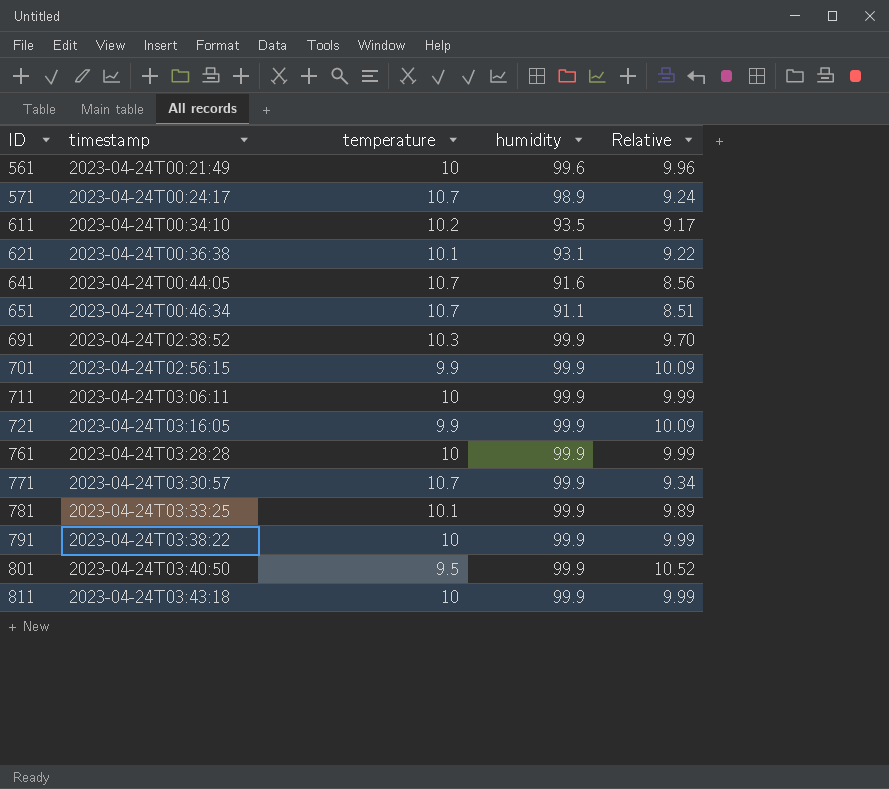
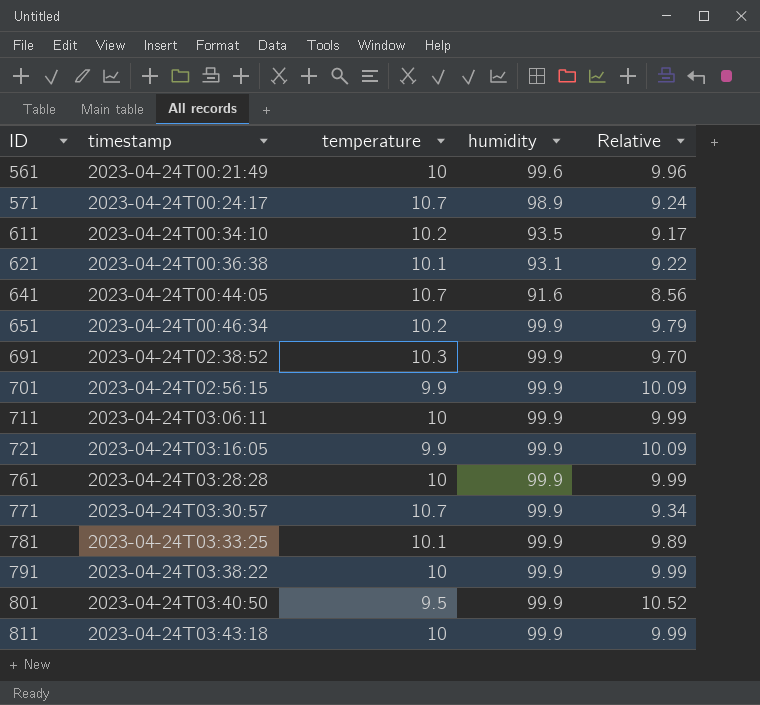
651 | temperature: 10.7 -> 10.2
651 | humidity: 91.1 -> 99.9
651 | Relative: 8.51 -> 9.79

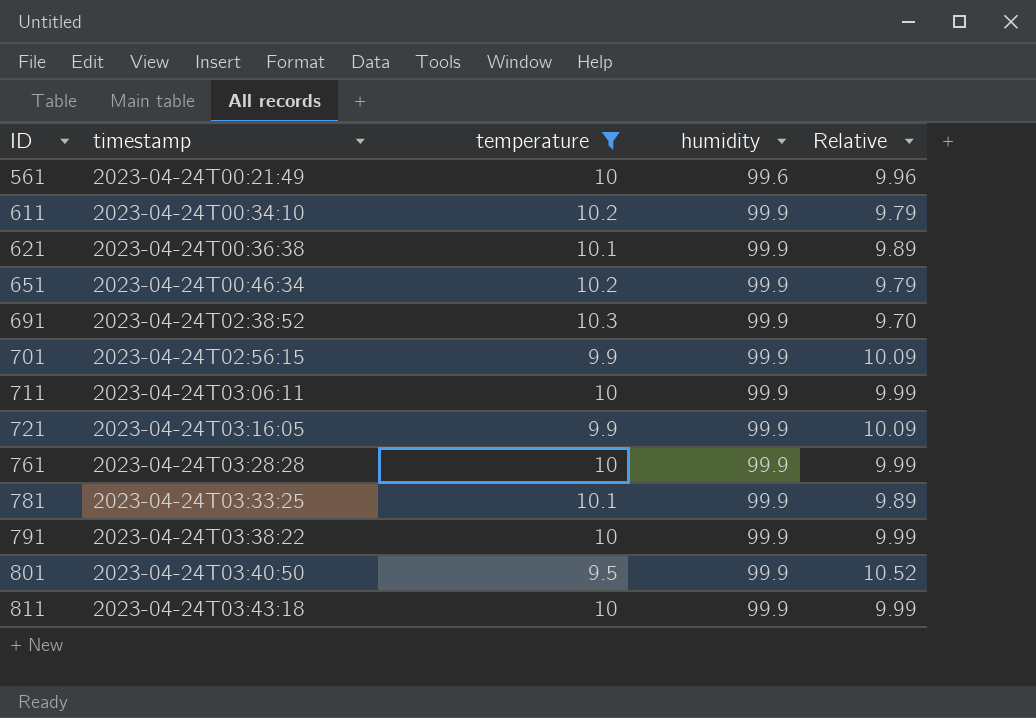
filter: none -> temperature != 10.7
611 | humidity: 93.5 -> 99.9
611 | Relative: 9.17 -> 9.79
621 | humidity: 93.1 -> 99.9
621 | Relative: 9.22 -> 9.89

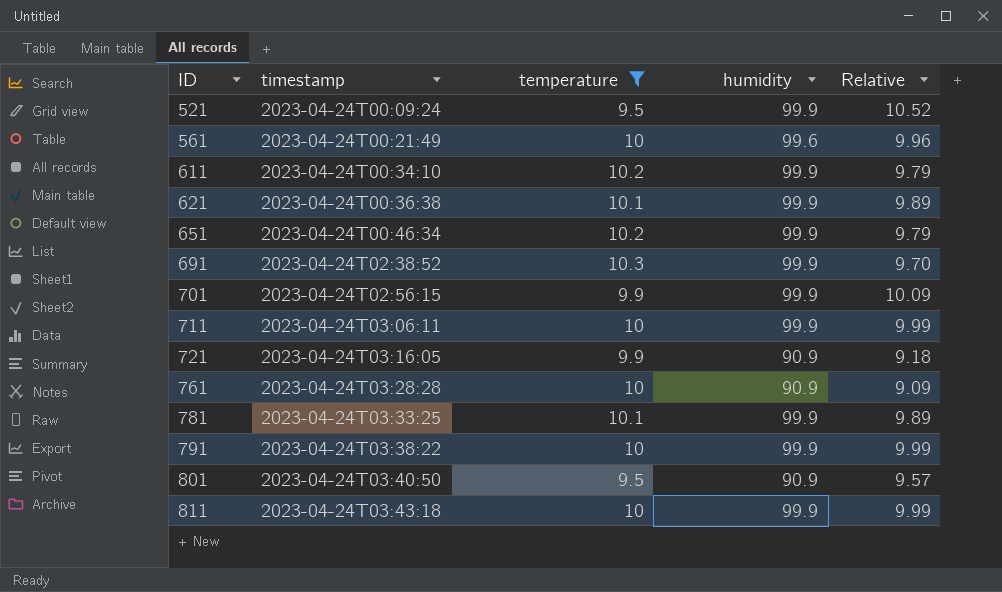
row 521: none -> 2023-04-24T00:09:24 | 9.5 | 99.9 | 10.52
721 | humidity: 99.9 -> 90.9
721 | Relative: 10.09 -> 9.18
761 | humidity: 99.9 -> 90.9
761 | Relative: 9.99 -> 9.09
801 | humidity: 99.9 -> 90.9
801 | Relative: 10.52 -> 9.57

